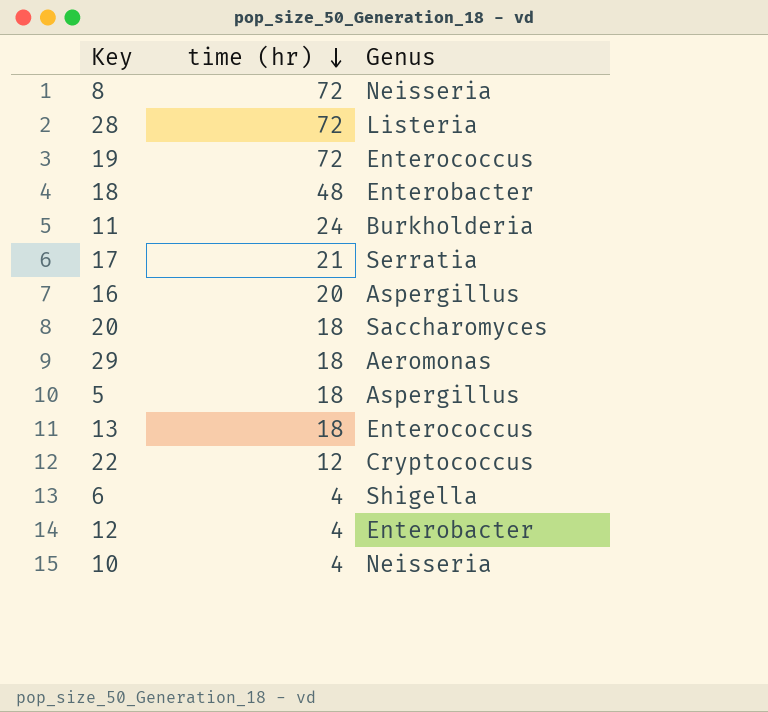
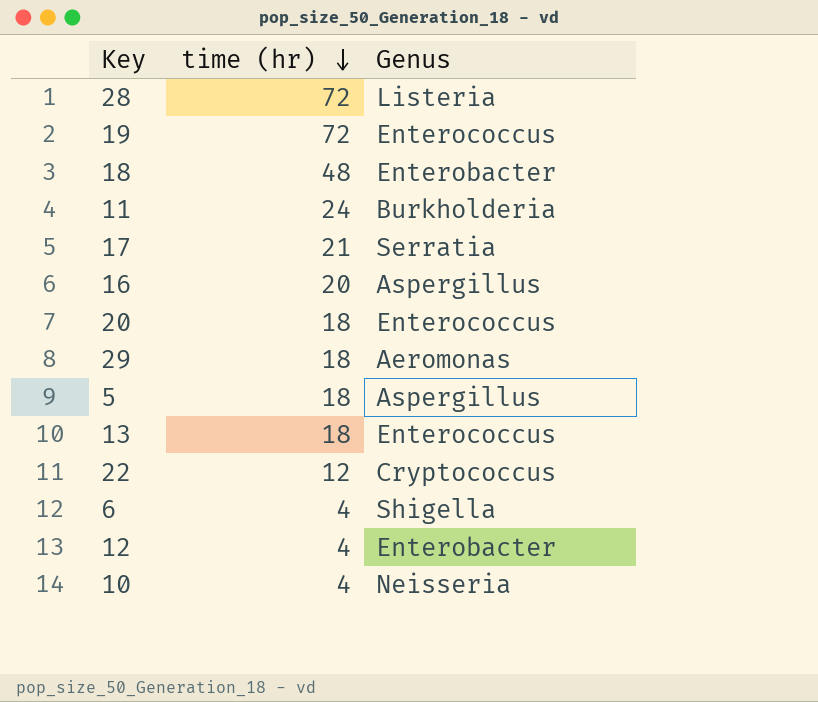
row 8: 72 | Neisseria -> none
20 | Genus: Saccharomyces -> Enterococcus

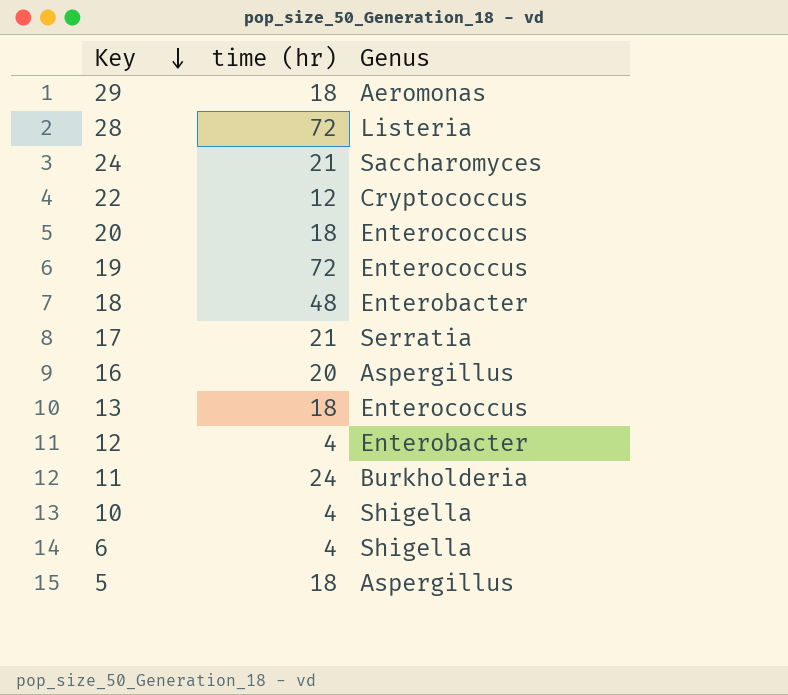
row order: time (hr) descending -> Key descending
row 24: none -> 21 | Saccharomyces
10 | Genus: Neisseria -> Shigella

